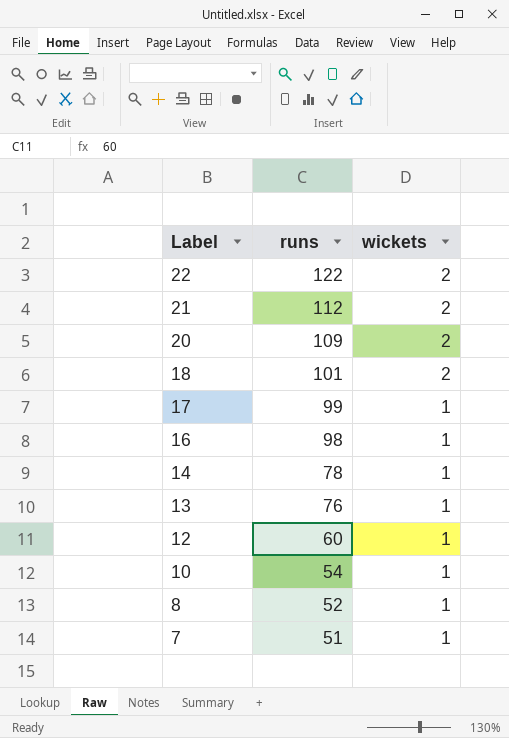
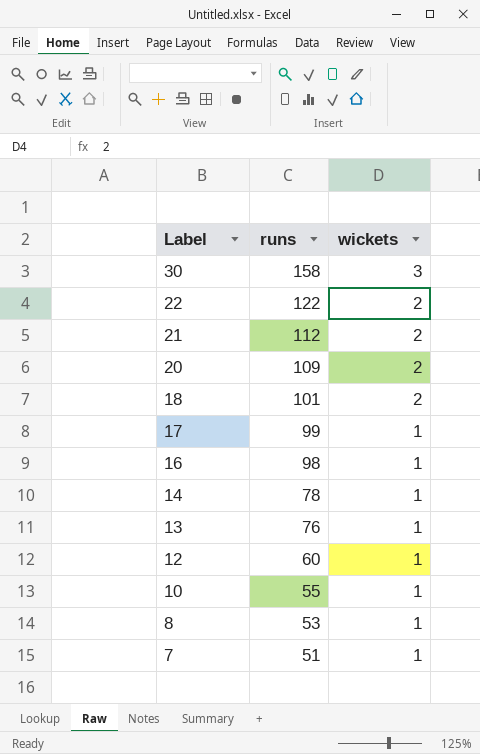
row 30: none -> 158 | 3
10 | runs: 54 -> 55
8 | runs: 52 -> 53

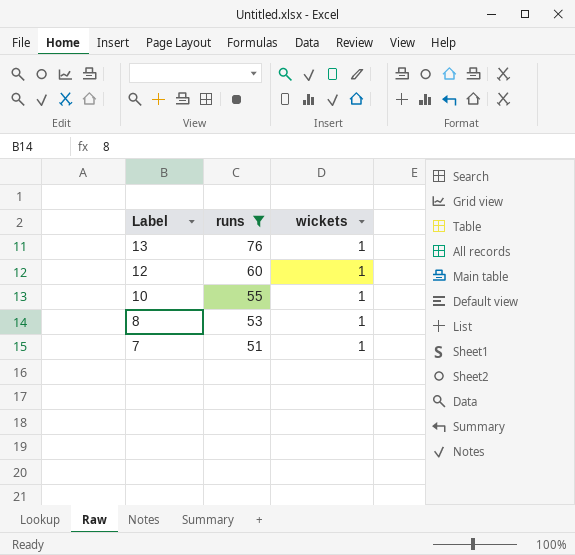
filter: none -> runs <= 76

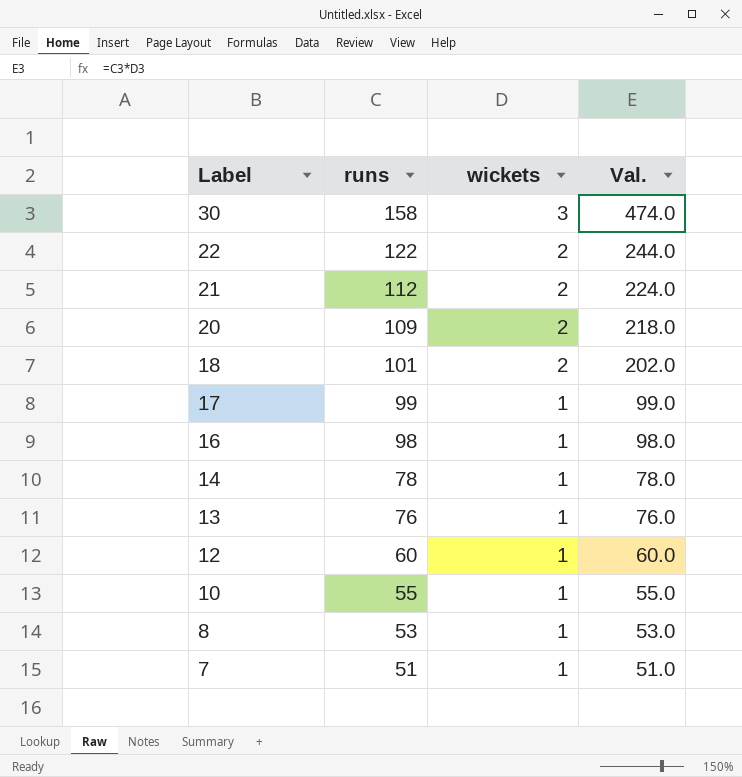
filter: runs <= 76 -> none
column Val. | formula: none -> [runs] * [wickets]

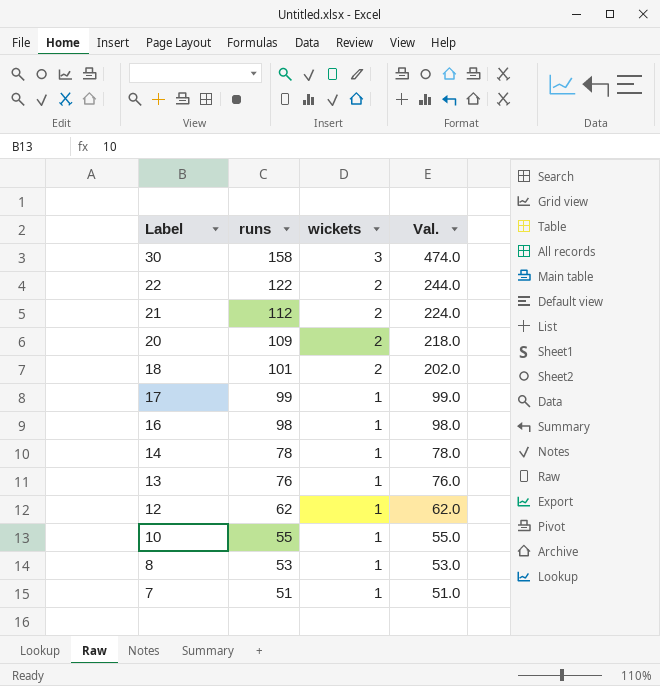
12 | runs: 60 -> 62
12 | Val.: 60.0 -> 62.0

